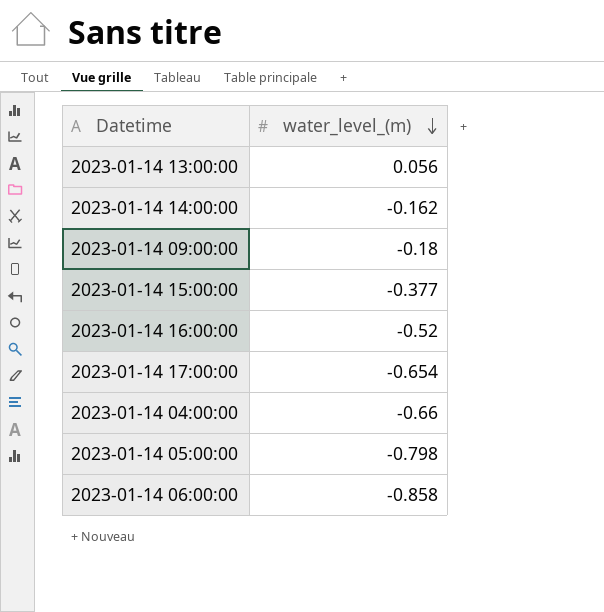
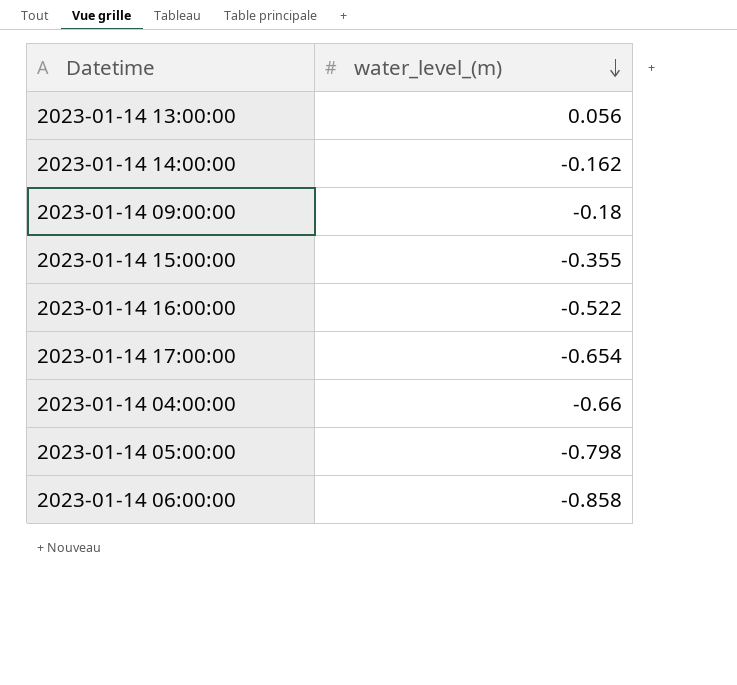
2023-01-14 15:00:00 | water_level_(m): -0.377 -> -0.355
2023-01-14 16:00:00 | water_level_(m): -0.52 -> -0.522

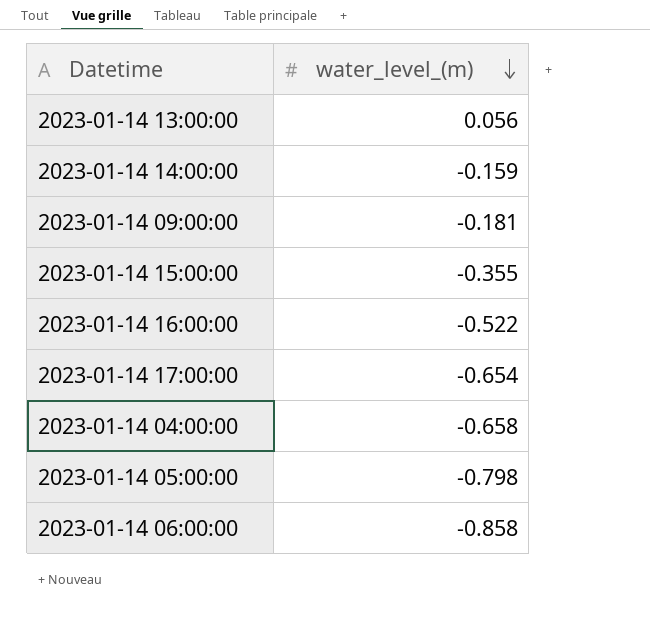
2023-01-14 14:00:00 | water_level_(m): -0.162 -> -0.159
2023-01-14 09:00:00 | water_level_(m): -0.18 -> -0.181
2023-01-14 04:00:00 | water_level_(m): -0.66 -> -0.658

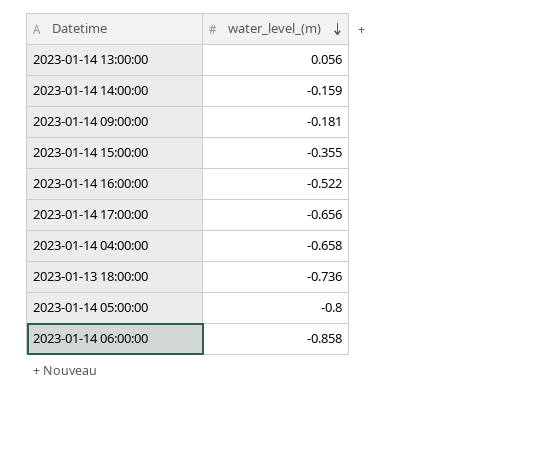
2023-01-14 17:00:00 | water_level_(m): -0.654 -> -0.656
row 2023-01-13 18:00:00: none -> -0.736
2023-01-14 05:00:00 | water_level_(m): -0.798 -> -0.8

